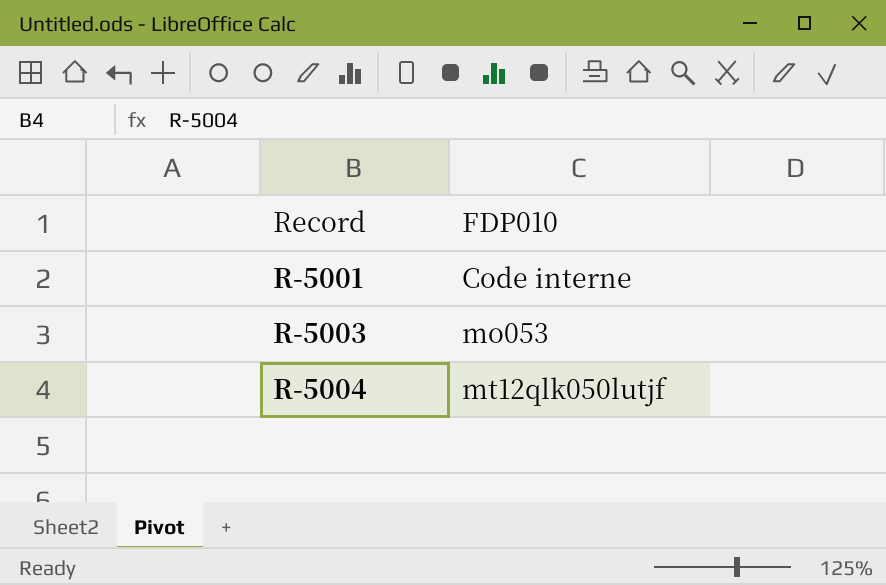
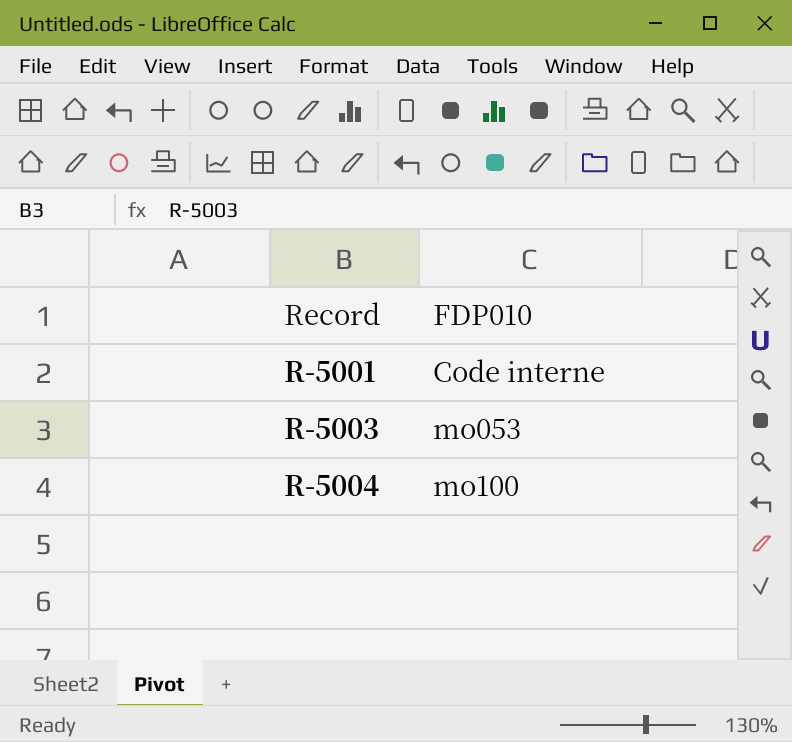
R-5004 | FDP010: mt12qlk050lutjf -> mo100

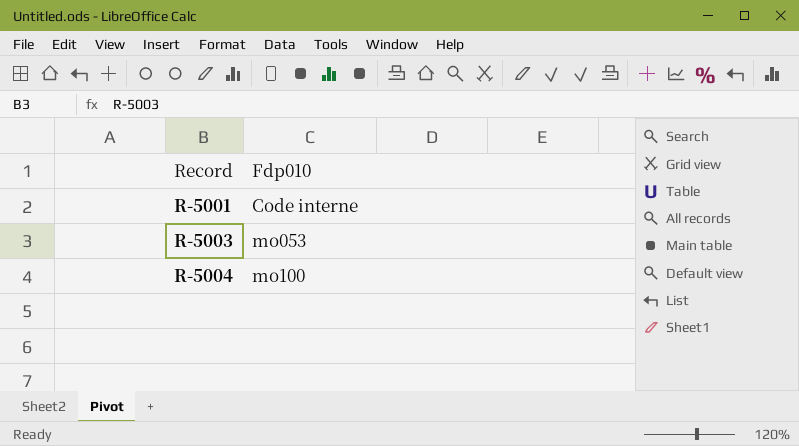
column name: FDP010 -> Fdp010

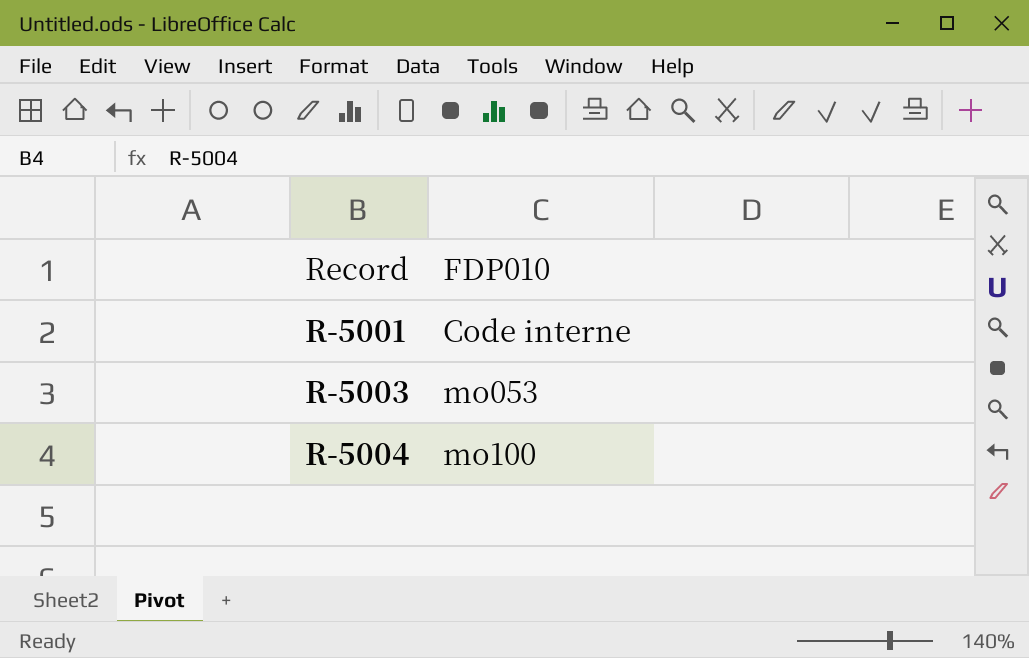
column name: Fdp010 -> FDP010

